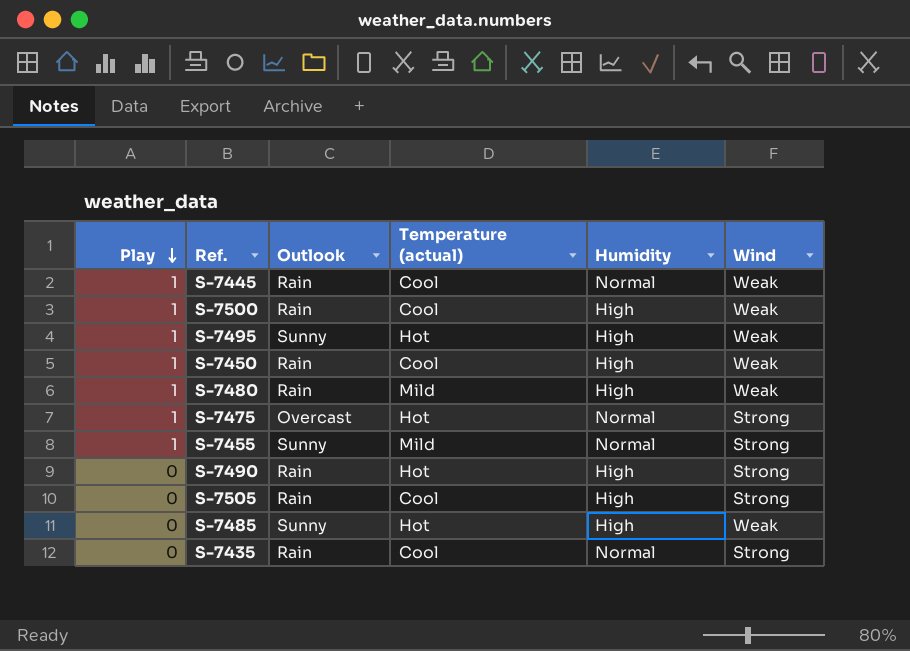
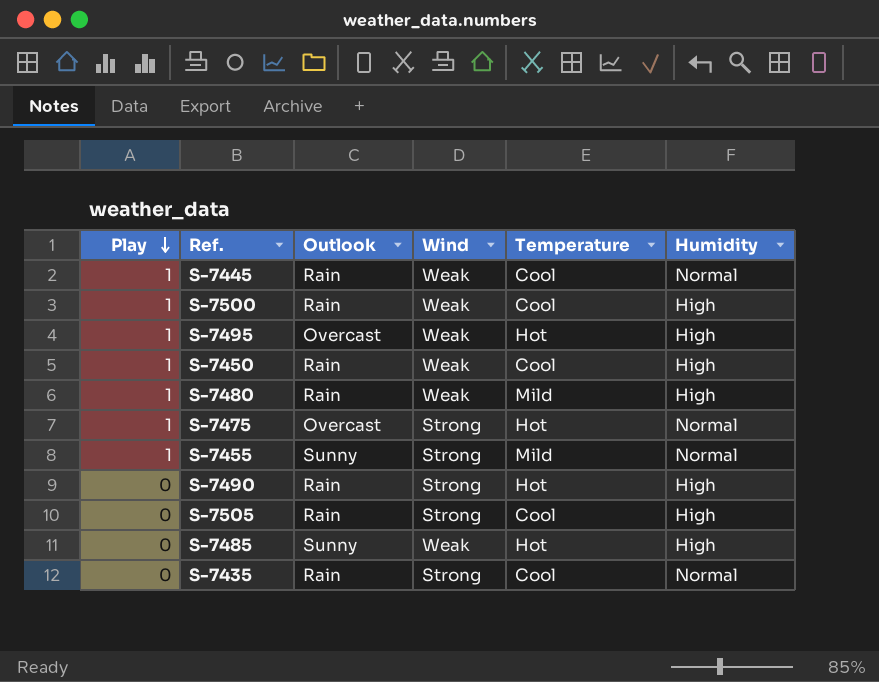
column Wind | position: 6 -> 4
column name: Temperature (actual) -> Temperature
S-7495 | Outlook: Sunny -> Overcast

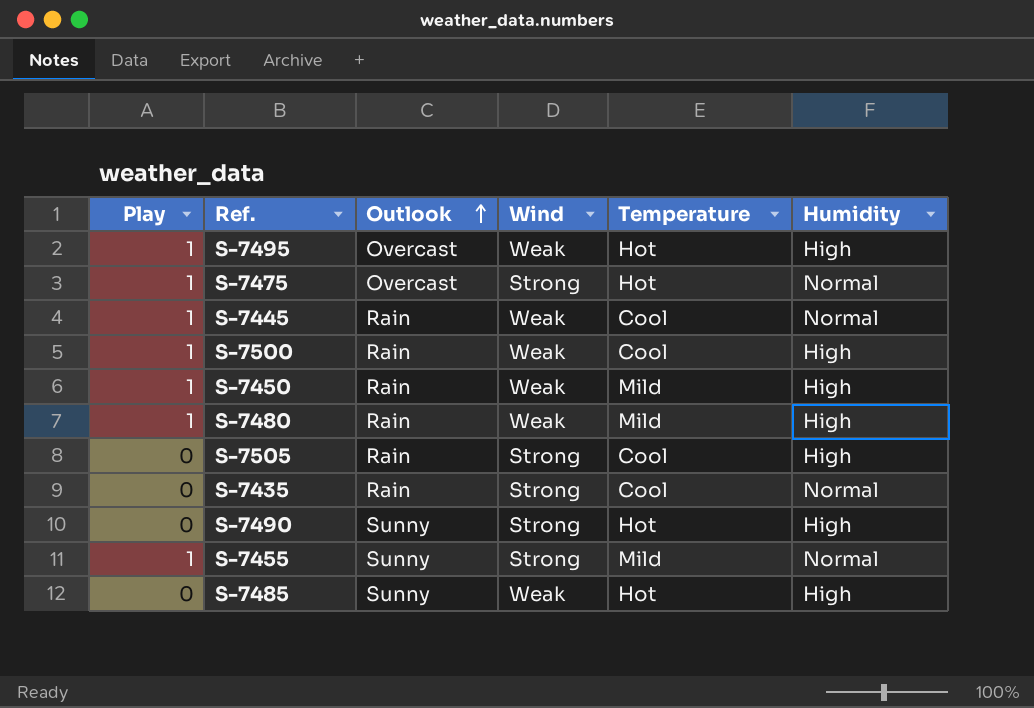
row order: Play descending -> Outlook ascending
S-7450 | Temperature: Cool -> Mild
S-7490 | Outlook: Rain -> Sunny

